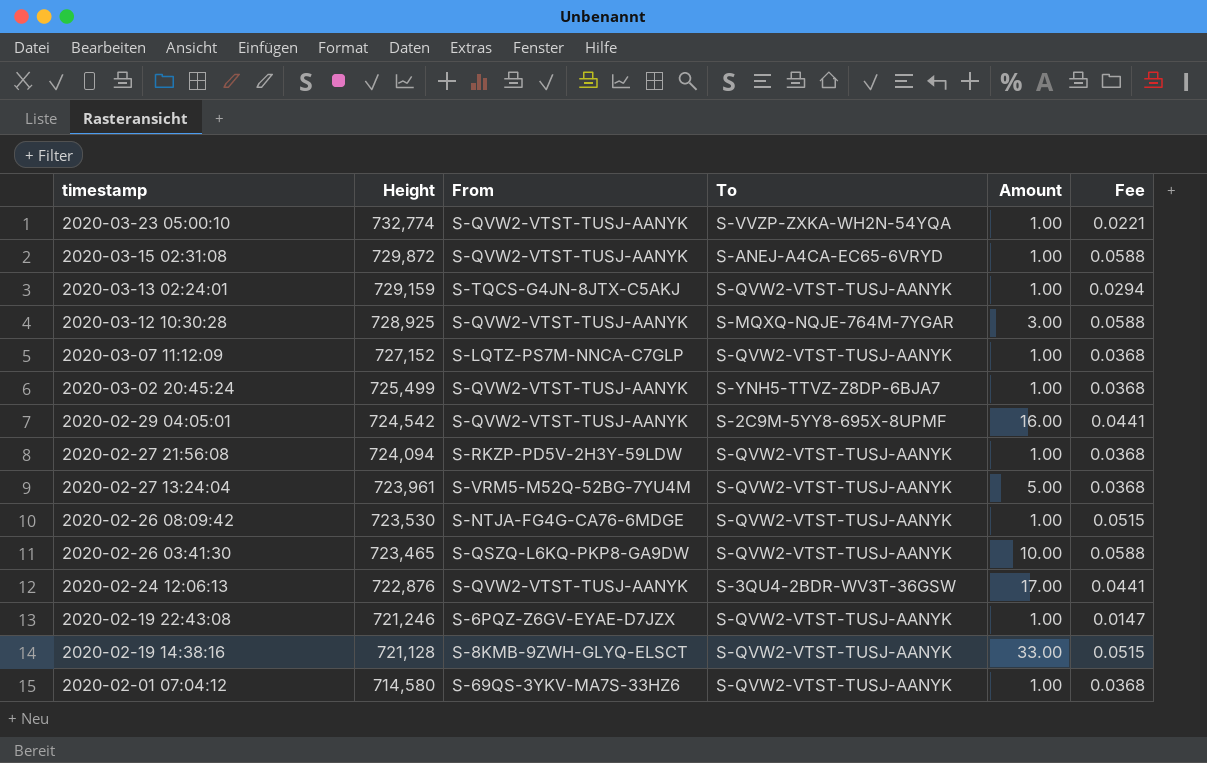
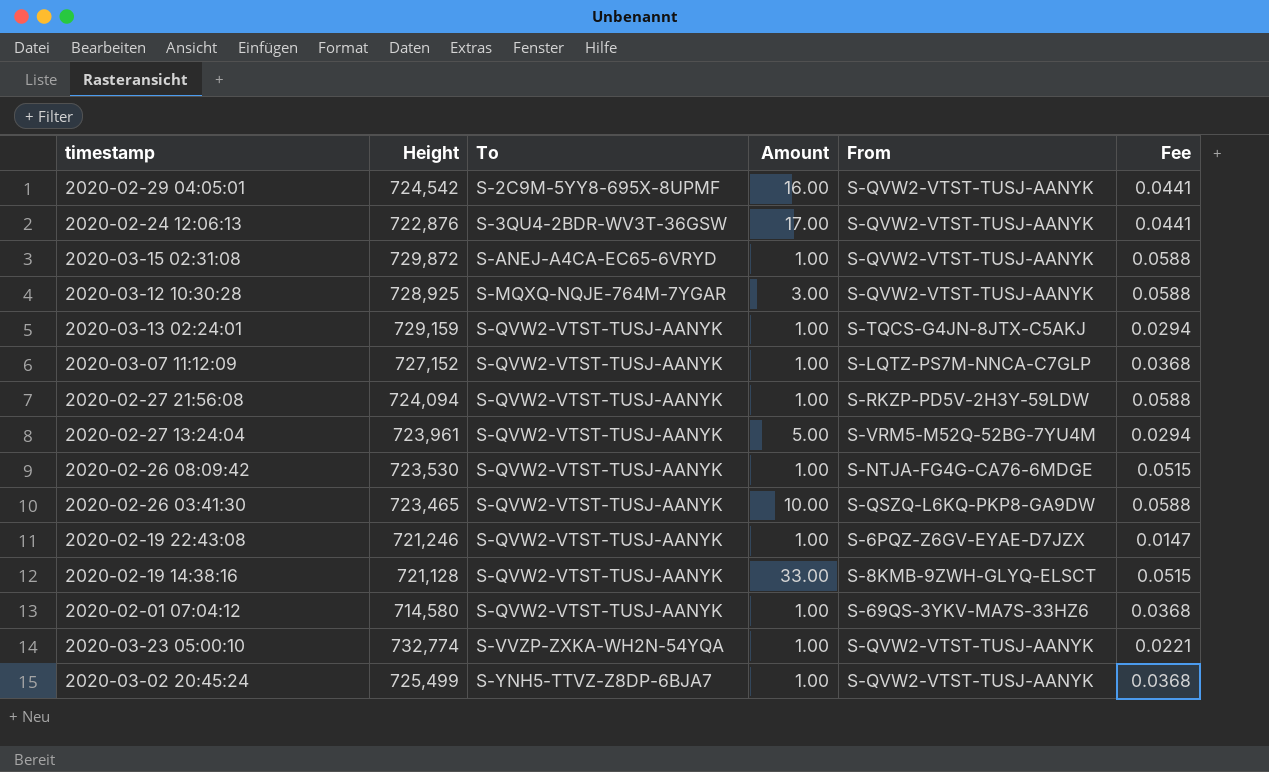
row order: timestamp descending -> To ascending
column From | position: 3 -> 5
2020-02-27 21:56:08 | Fee: 0.0368 -> 0.0588
2020-02-27 13:24:04 | Fee: 0.0368 -> 0.0294

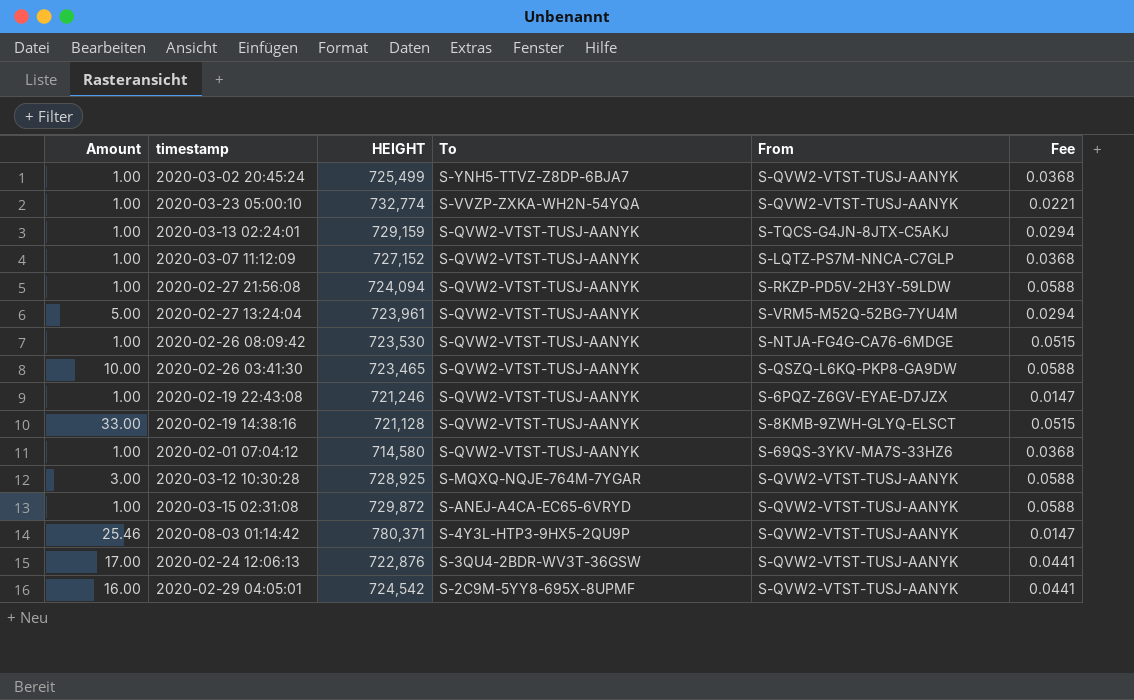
row order: To ascending -> To descending
column Amount | position: 4 -> 1
column name: Height -> HEIGHT
row 2020-08-03 01:14:42: none -> 25.46 | 780,371 | S-4Y3L-HTP3-9HX5-2QU9P | S-QVW2-VTST-TUSJ-AANYK | 0.0147

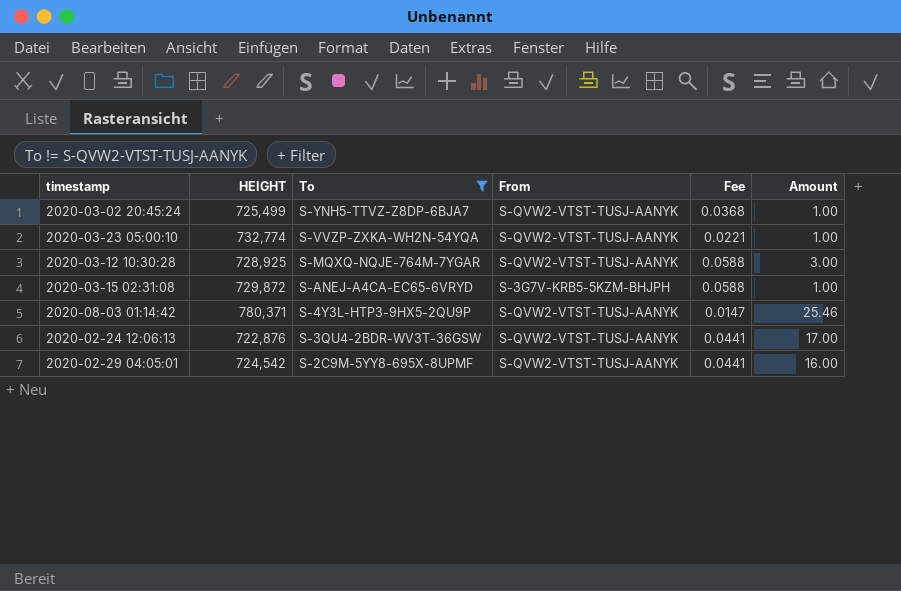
filter: none -> To != S-QVW2-VTST-TUSJ-AANYK
column Amount | position: 1 -> 6
2020-03-15 02:31:08 | From: S-QVW2-VTST-TUSJ-AANYK -> S-3G7V-KRB5-5KZM-BHJPH

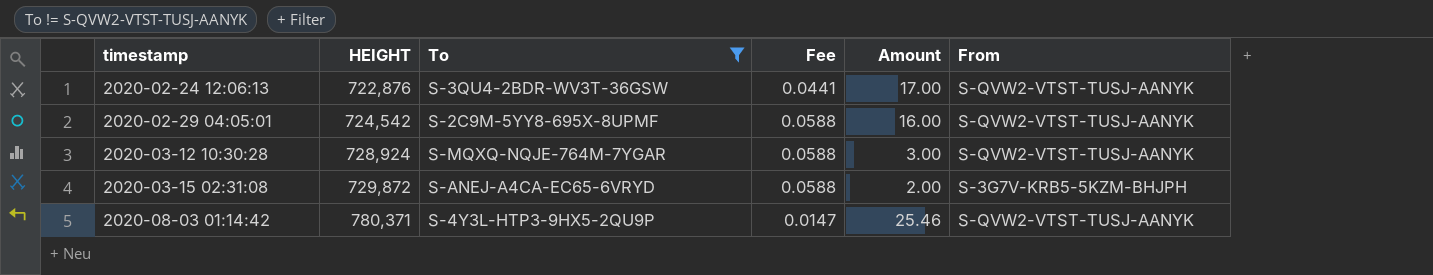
row order: To descending -> timestamp ascending
column From | position: 4 -> 6
row 2020-03-02 20:45:24: 725,499 | S-YNH5-TTVZ-Z8DP-6BJA7 | S-QVW2-VTST-TUSJ-AANYK | 0.0368 | 1.00 -> none
row 2020-03-23 05:00:10: 732,774 | S-VVZP-ZXKA-WH2N-54YQA | S-QVW2-VTST-TUSJ-AANYK | 0.0221 | 1.00 -> none
2020-02-29 04:05:01 | Fee: 0.0441 -> 0.0588
2020-03-12 10:30:28 | HEIGHT: 728,925 -> 728,924
2020-03-15 02:31:08 | Amount: 1.00 -> 2.00

